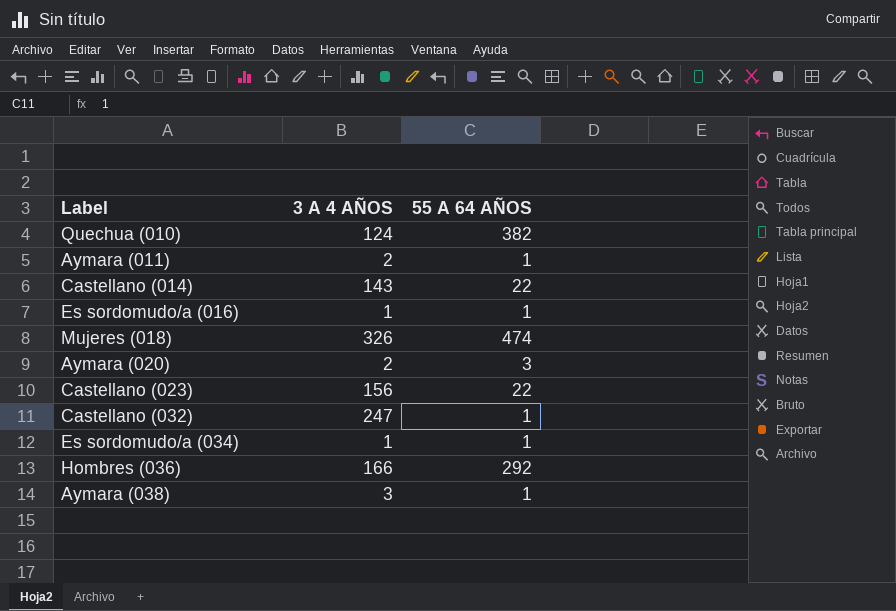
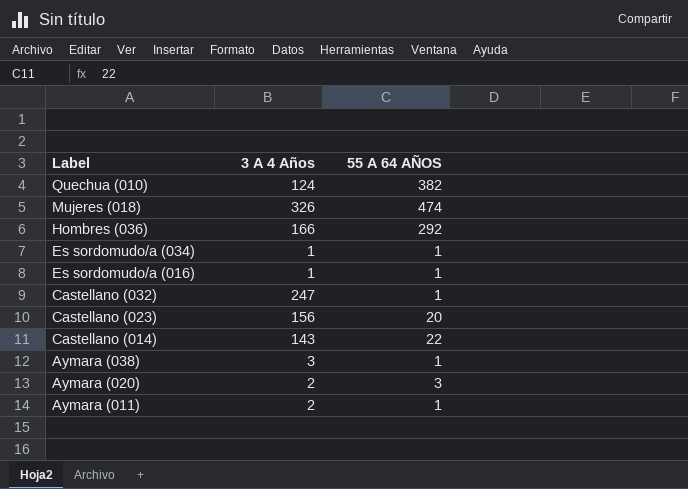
row order: none -> Label descending
column name: 3 A 4 AÑOS -> 3 A 4 Años
Castellano (023) | 55 A 64 AÑOS: 22 -> 20

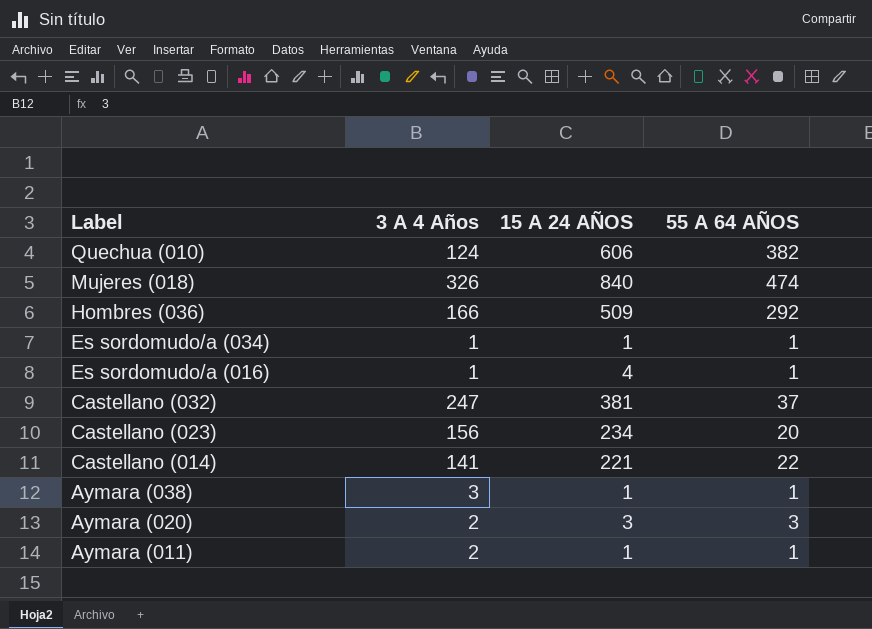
column 15 A 24 AÑOS | position: none -> 3
Castellano (032) | 55 A 64 AÑOS: 1 -> 37
Castellano (014) | 3 A 4 Años: 143 -> 141

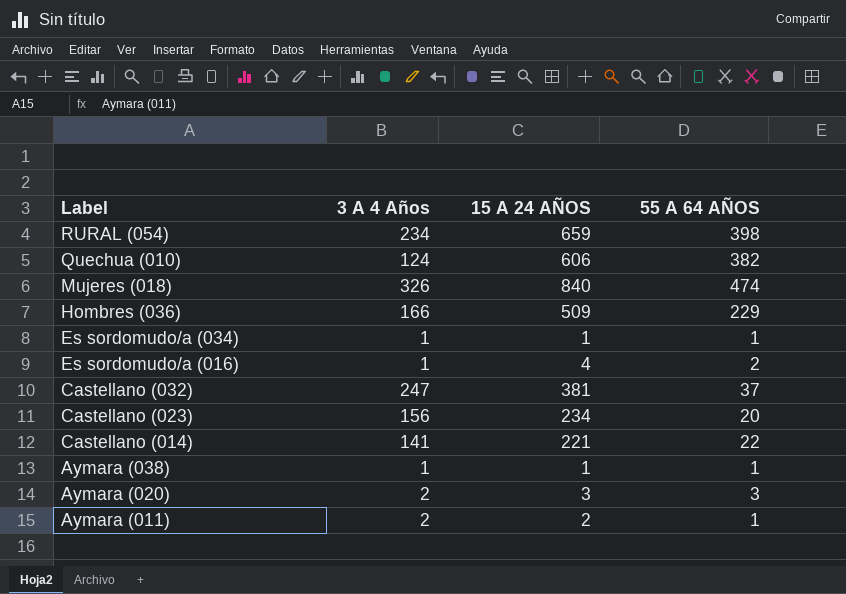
row RURAL (054): none -> 234 | 659 | 398
Hombres (036) | 55 A 64 AÑOS: 292 -> 229
Es sordomudo/a (016) | 55 A 64 AÑOS: 1 -> 2
Aymara (038) | 3 A 4 Años: 3 -> 1
Aymara (011) | 15 A 24 AÑOS: 1 -> 2

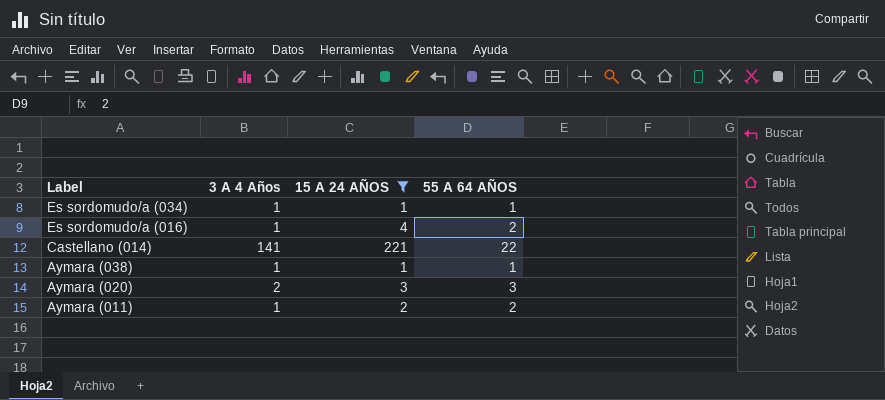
filter: none -> 15 A 24 AÑOS <= 221
Aymara (011) | 3 A 4 Años: 2 -> 1
Aymara (011) | 55 A 64 AÑOS: 1 -> 2

